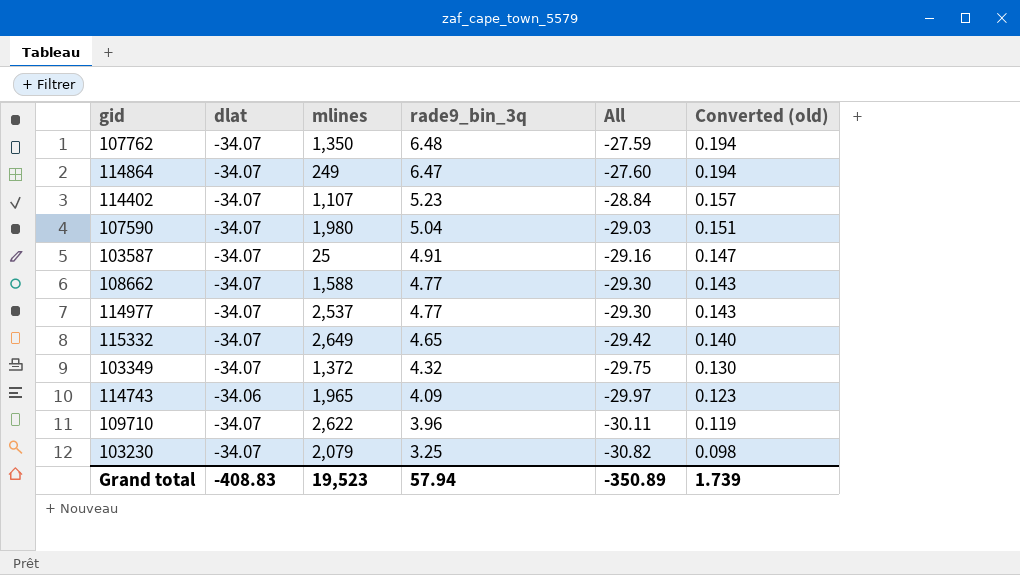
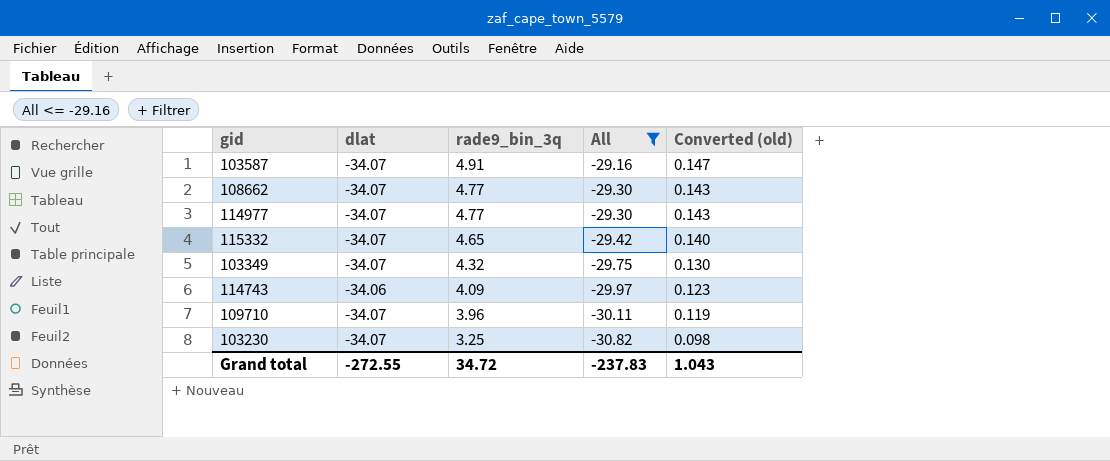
filter: none -> All <= -29.16
column mlines | position: 3 -> none
Grand total | dlat: -408.83 -> -272.55
Grand total | rade9_bin_3q: 57.94 -> 34.72
Grand total | All: -350.89 -> -237.83
Grand total | Converted (old): 1.739 -> 1.043

